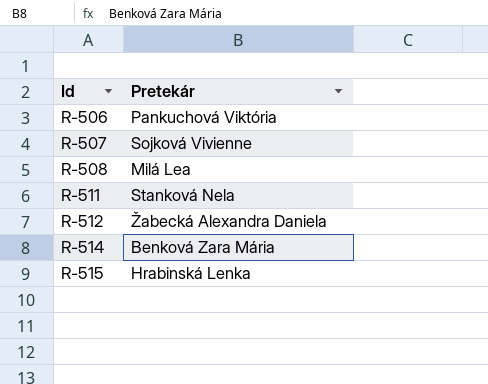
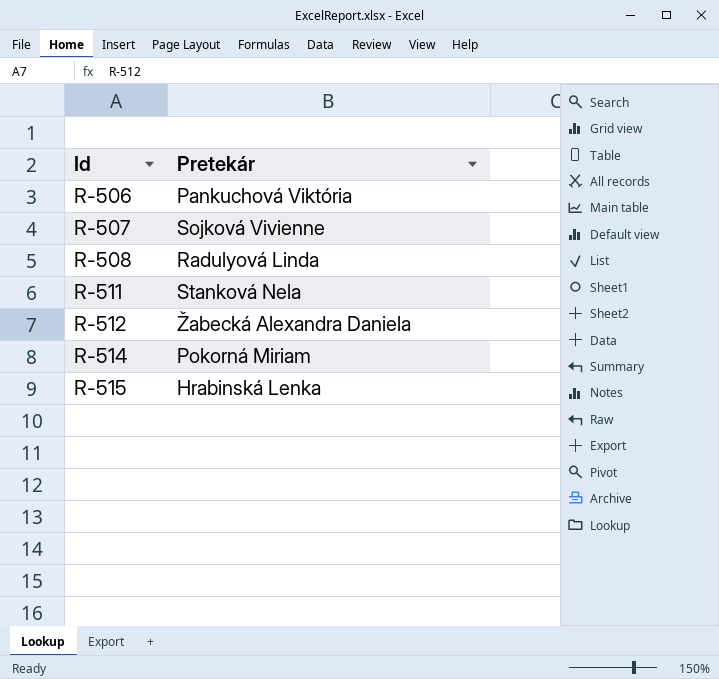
R-508 | Pretekár: Milá Lea -> Radulyová Linda
R-514 | Pretekár: Benková Zara Mária -> Pokorná Miriam

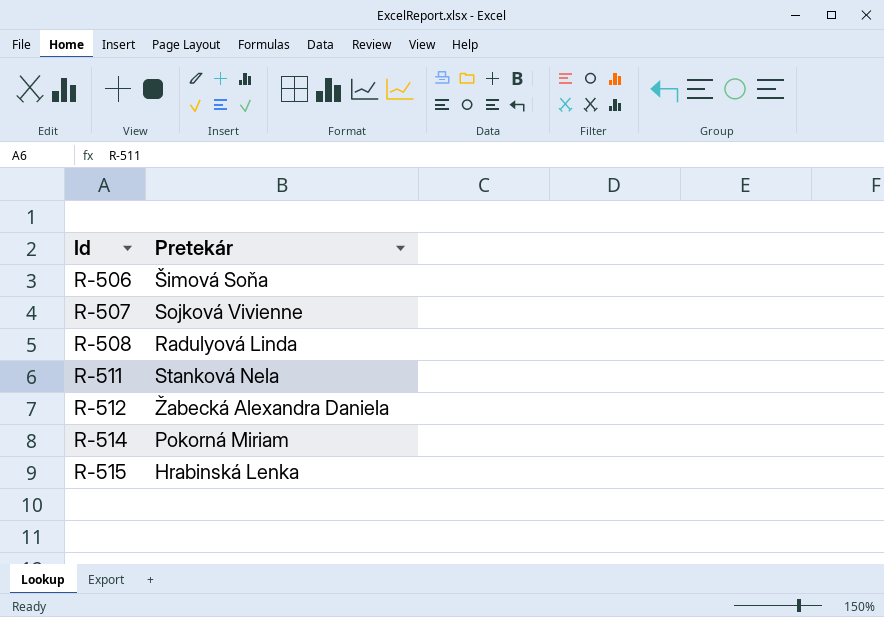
R-506 | Pretekár: Pankuchová Viktória -> Šimová Soňa

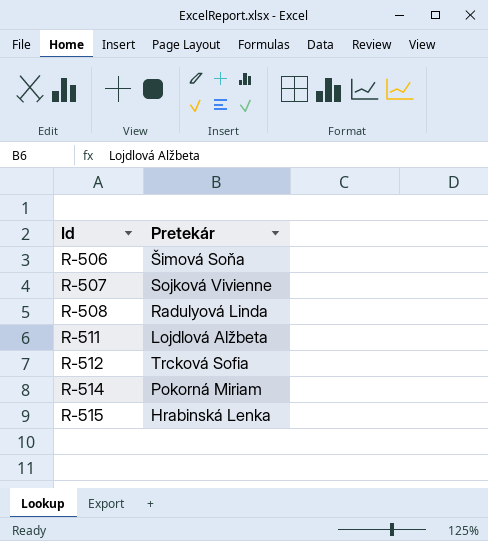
R-511 | Pretekár: Stanková Nela -> Lojdlová Alžbeta
R-512 | Pretekár: Žabecká Alexandra Daniela -> Trcková Sofia

